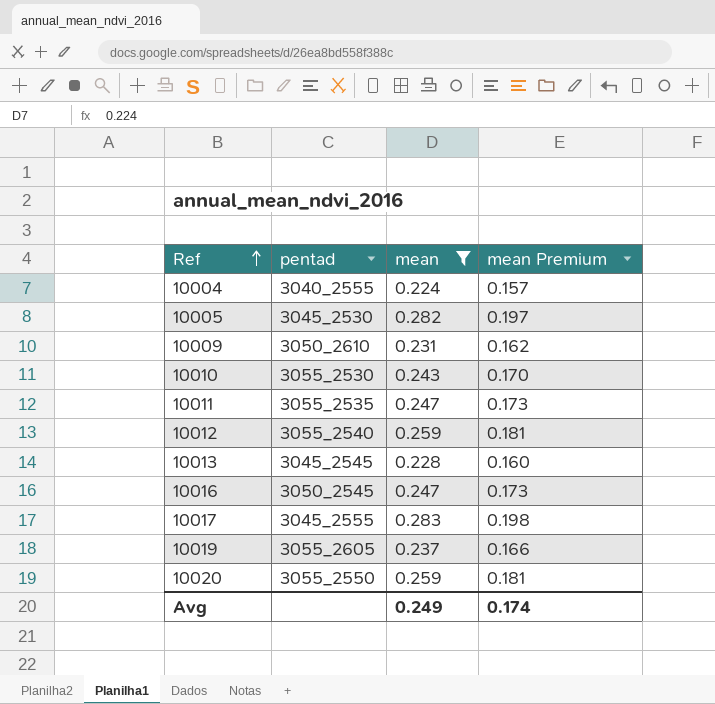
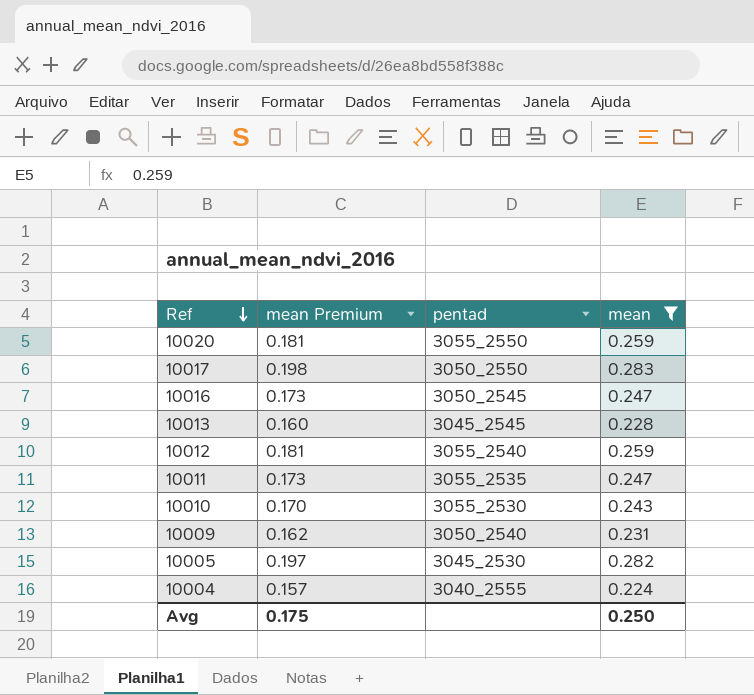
row order: Ref ascending -> Ref descending
column mean Premium | position: 4 -> 2
row 10019: 3055_2605 | 0.237 | 0.166 -> none
10017 | pentad: 3045_2555 -> 3050_2550
10009 | pentad: 3050_2610 -> 3050_2540
Avg | mean Premium: 0.174 -> 0.175
Avg | mean: 0.249 -> 0.250

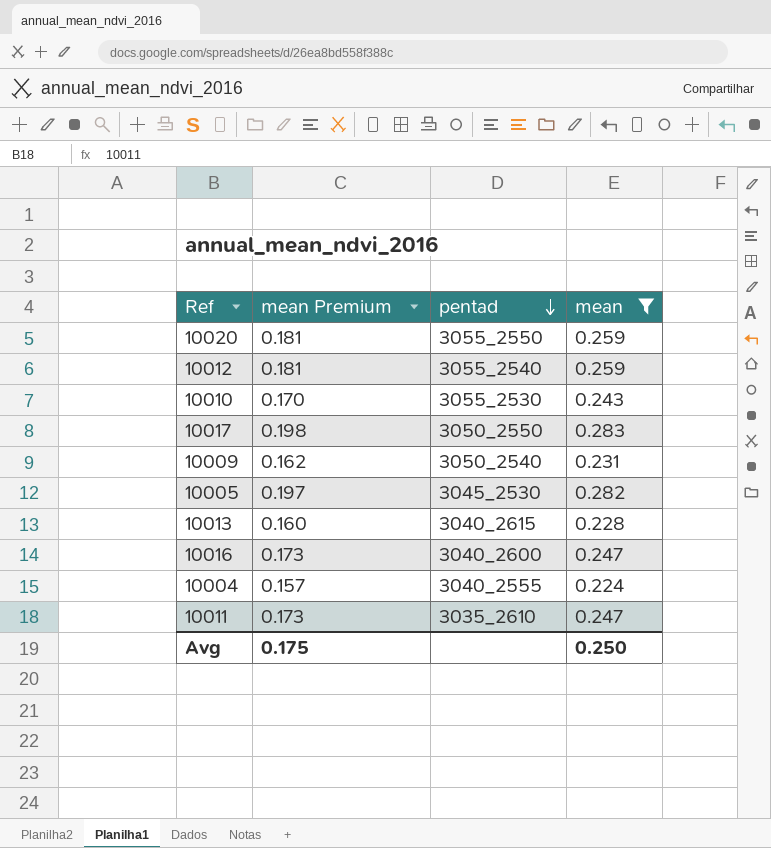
row order: Ref descending -> pentad descending
10013 | pentad: 3045_2545 -> 3040_2615
10016 | pentad: 3050_2545 -> 3040_2600
10011 | pentad: 3055_2535 -> 3035_2610

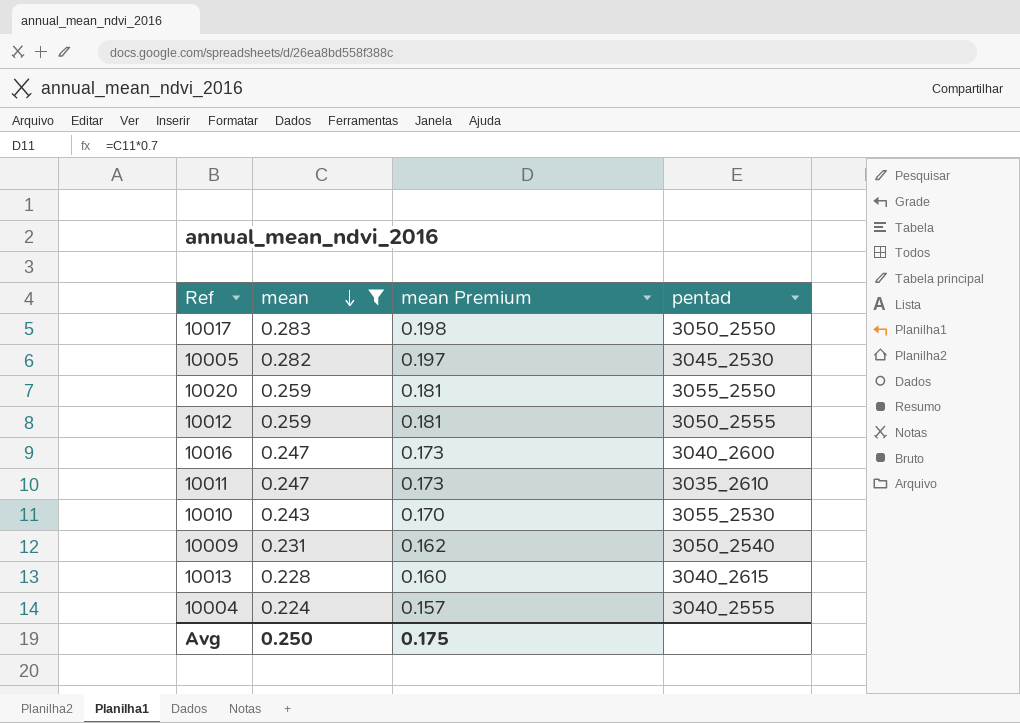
row order: pentad descending -> mean descending
column mean | position: 4 -> 2
10012 | pentad: 3055_2540 -> 3050_2555

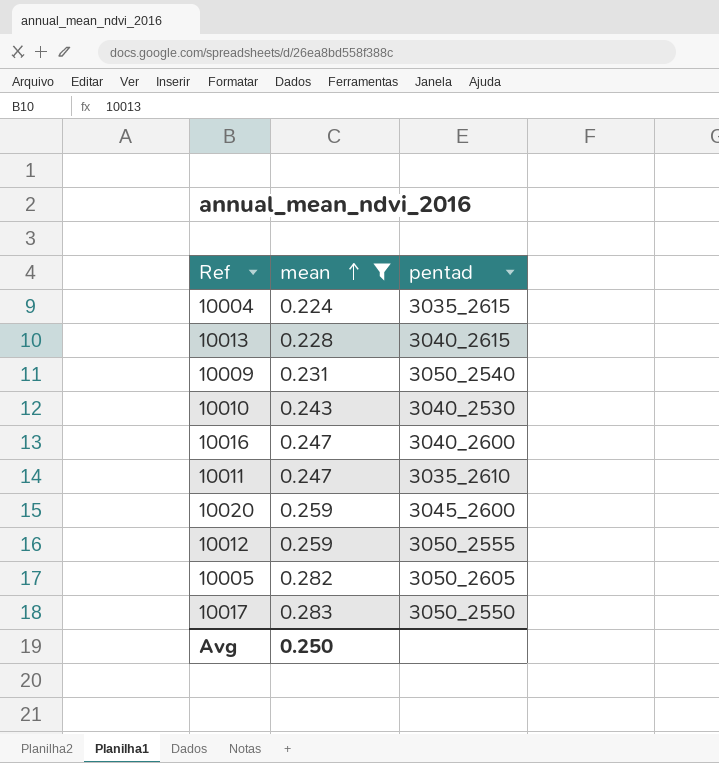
row order: mean descending -> mean ascending
column mean Premium | formula: [mean] * 0.7 -> none
10004 | pentad: 3040_2555 -> 3035_2615
10010 | pentad: 3055_2530 -> 3040_2530
10020 | pentad: 3055_2550 -> 3045_2600
10005 | pentad: 3045_2530 -> 3050_2605

